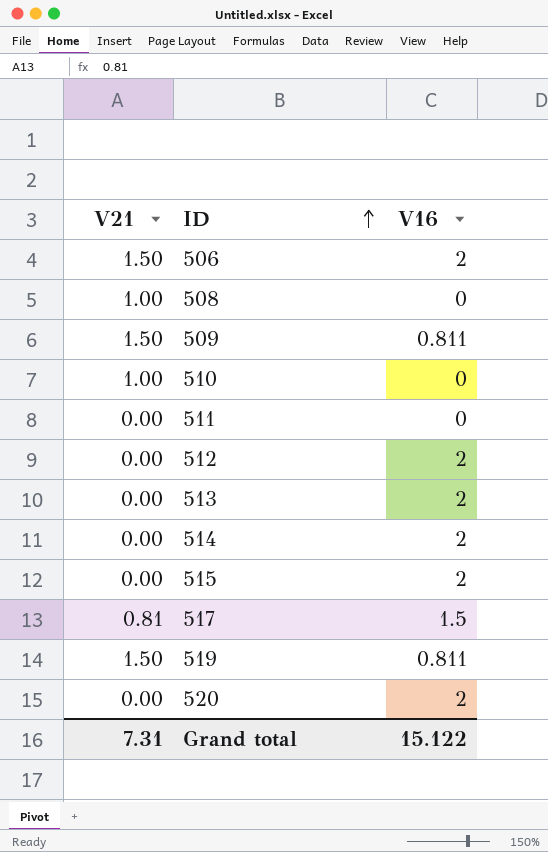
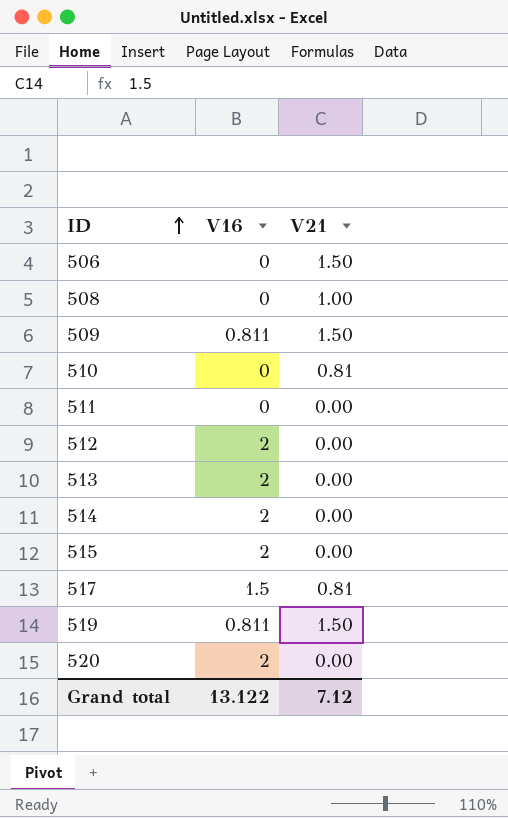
column V21 | position: 1 -> 3
506 | V16: 2 -> 0
510 | V21: 1.00 -> 0.81
Grand total | V16: 15.122 -> 13.122
Grand total | V21: 7.31 -> 7.12

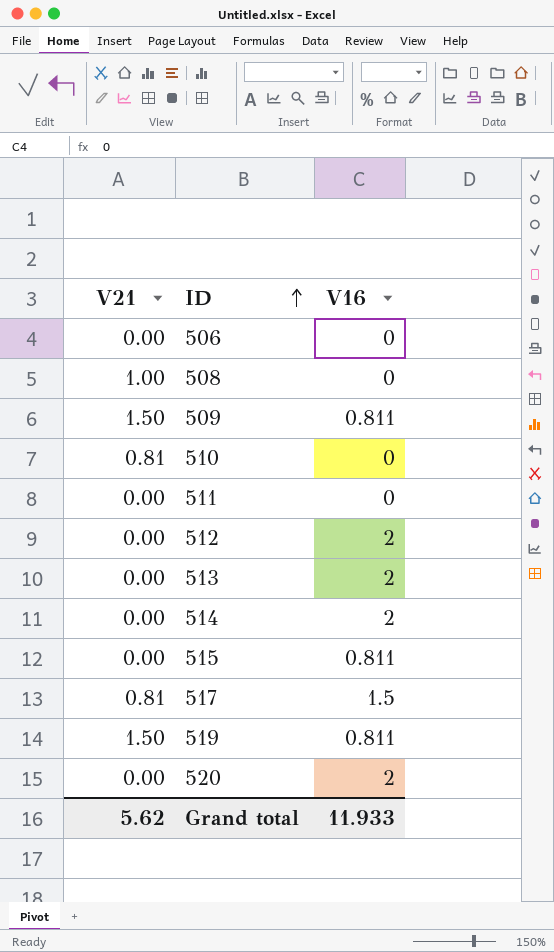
column V21 | position: 3 -> 1
506 | V21: 1.50 -> 0.00
515 | V16: 2 -> 0.811
Grand total | V21: 7.12 -> 5.62
Grand total | V16: 13.122 -> 11.933

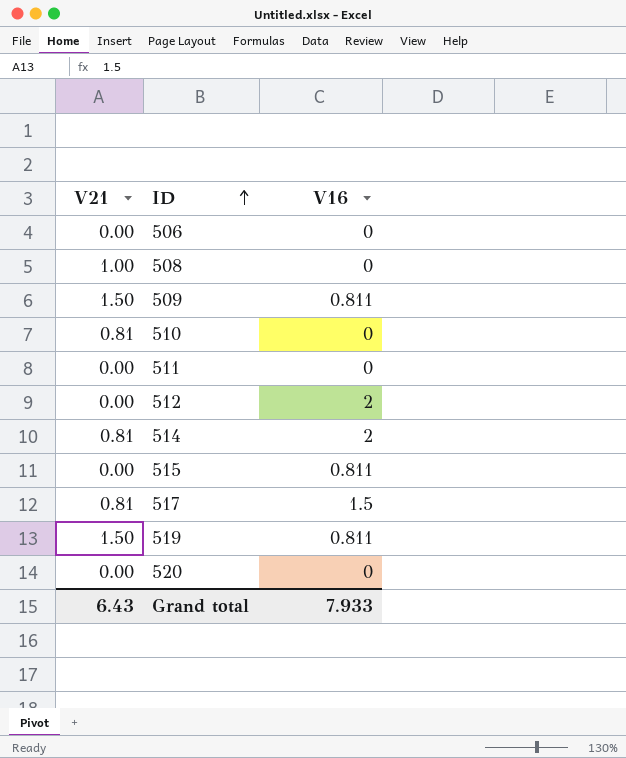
row 513: 0.00 | 2 -> none
514 | V21: 0.00 -> 0.81
520 | V16: 2 -> 0
Grand total | V21: 5.62 -> 6.43
Grand total | V16: 11.933 -> 7.933

